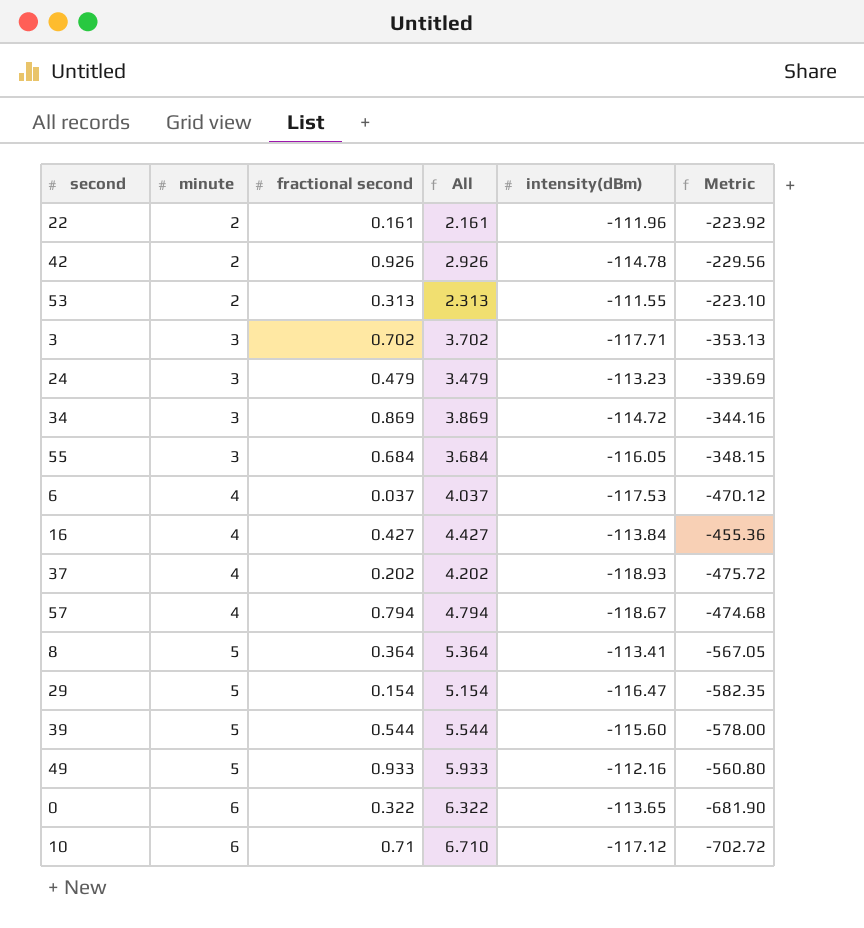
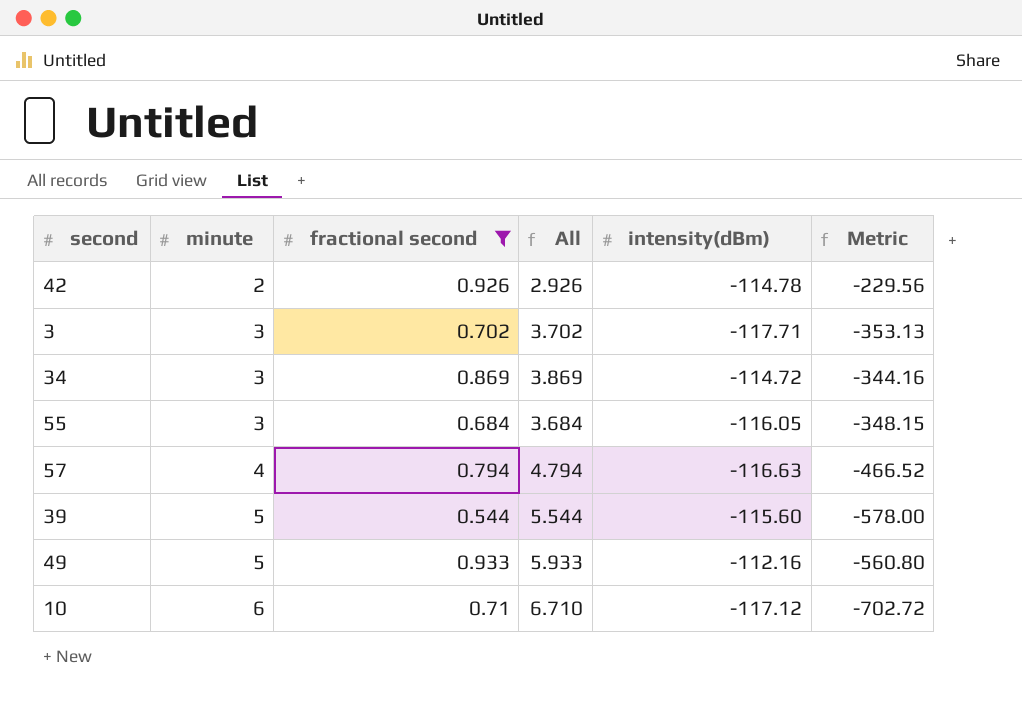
filter: none -> fractional second >= 0.544
57 | intensity(dBm): -118.67 -> -116.63
57 | Metric: -474.68 -> -466.52

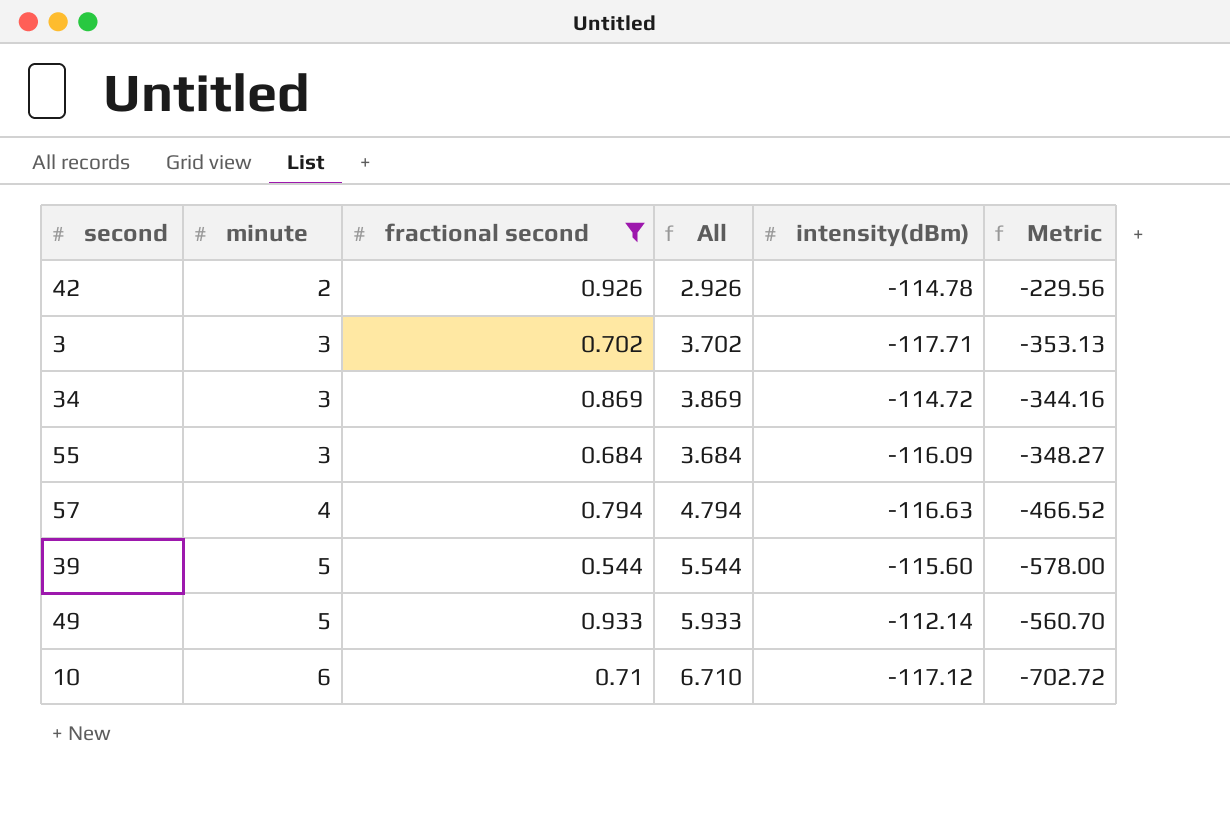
55 | intensity(dBm): -116.05 -> -116.09
55 | Metric: -348.15 -> -348.27
49 | intensity(dBm): -112.16 -> -112.14
49 | Metric: -560.80 -> -560.70

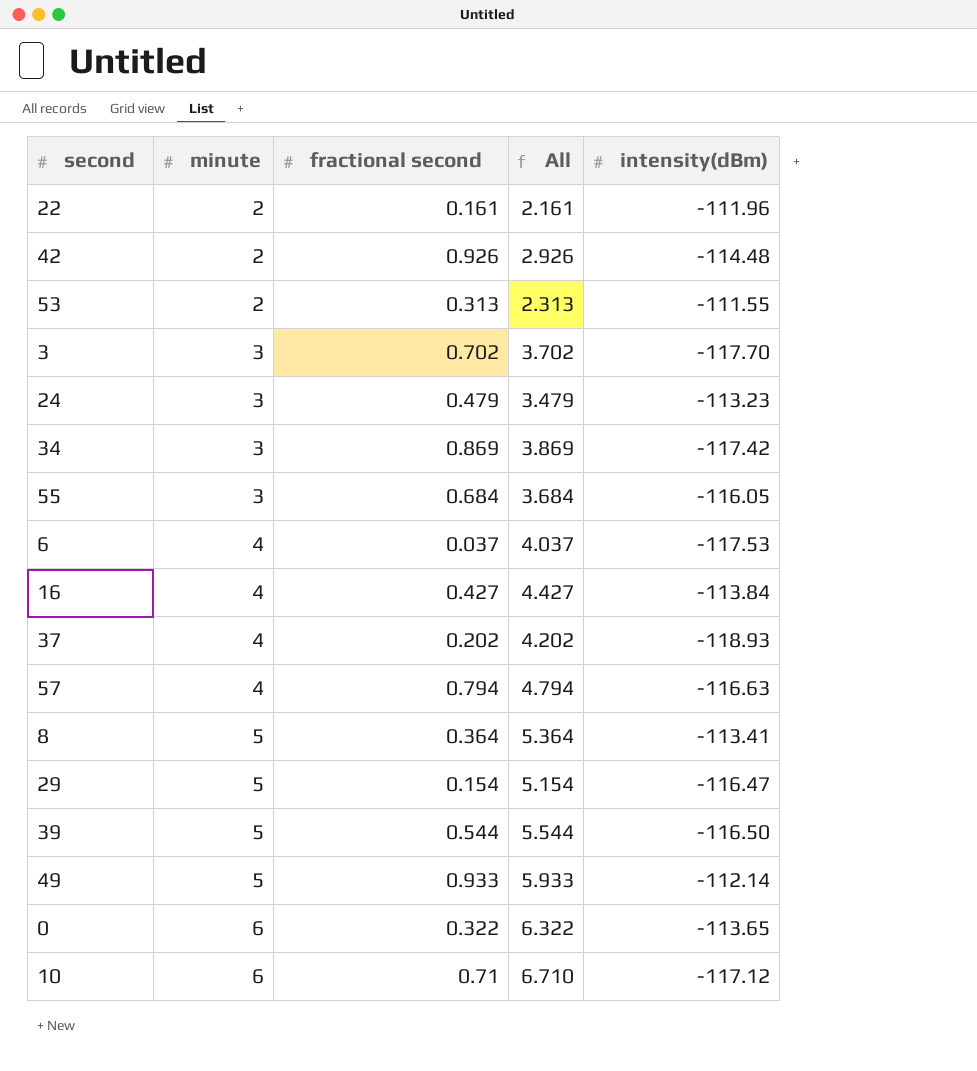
filter: fractional second >= 0.544 -> none
column Metric | formula: [minute] * [intensity(dBm)] -> none
42 | intensity(dBm): -114.78 -> -114.48
3 | intensity(dBm): -117.71 -> -117.70
34 | intensity(dBm): -114.72 -> -117.42
55 | intensity(dBm): -116.09 -> -116.05
39 | intensity(dBm): -115.60 -> -116.50

